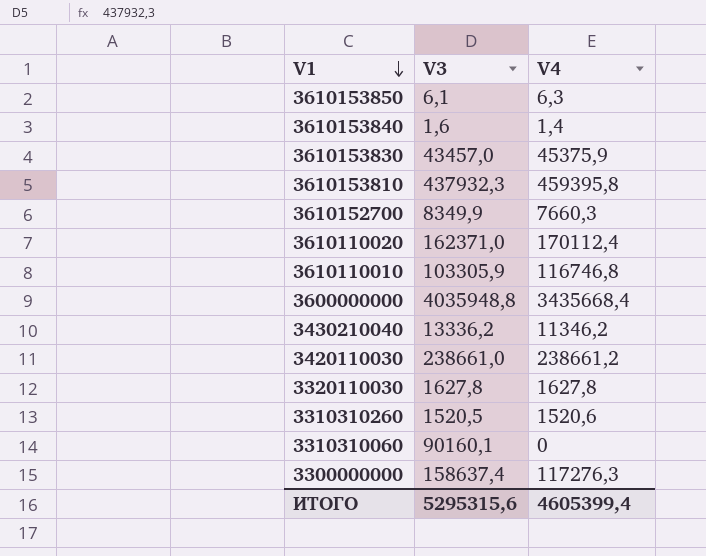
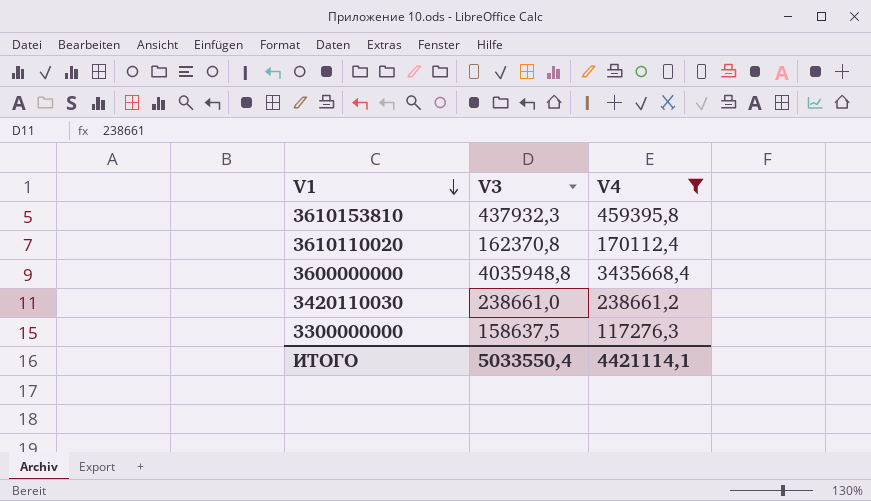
filter: none -> V4 >= 117276,3
3610110020 | V3: 162371,0 -> 162370,8
3300000000 | V3: 158637,4 -> 158637,5
ИТОГО | V3: 5295315,6 -> 5033550,4
ИТОГО | V4: 4605399,4 -> 4421114,1

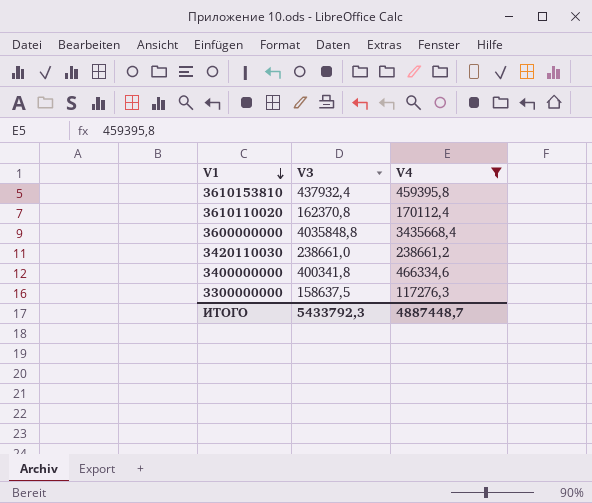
3610153810 | V3: 437932,3 -> 437932,4
3600000000 | V3: 4035948,8 -> 4035848,8
row 3400000000: none -> 400341,8 | 466334,6
ИТОГО | V3: 5033550,4 -> 5433792,3
ИТОГО | V4: 4421114,1 -> 4887448,7

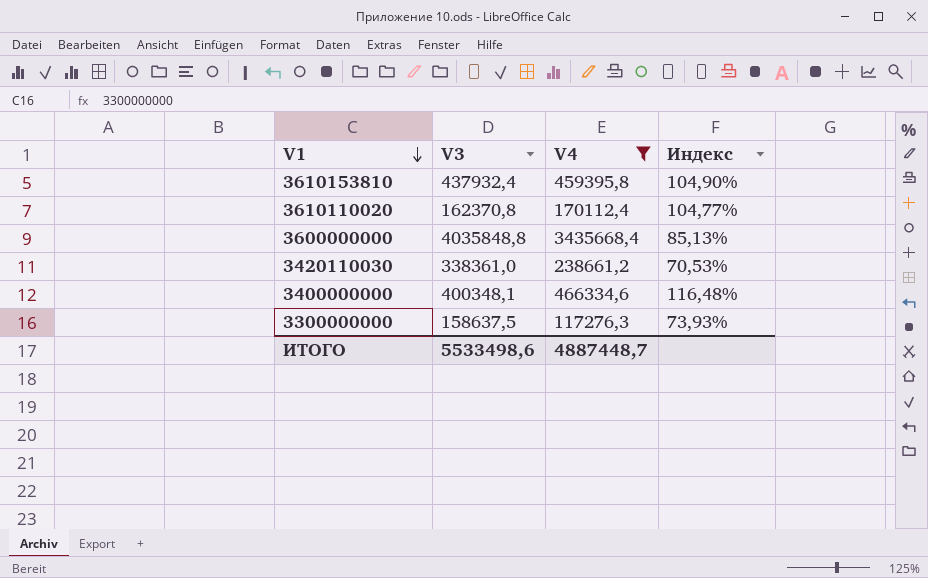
column Индекс | formula: none -> [V4] / [V3]
3420110030 | V3: 238661,0 -> 338361,0
3400000000 | V3: 400341,8 -> 400348,1
ИТОГО | V3: 5433792,3 -> 5533498,6

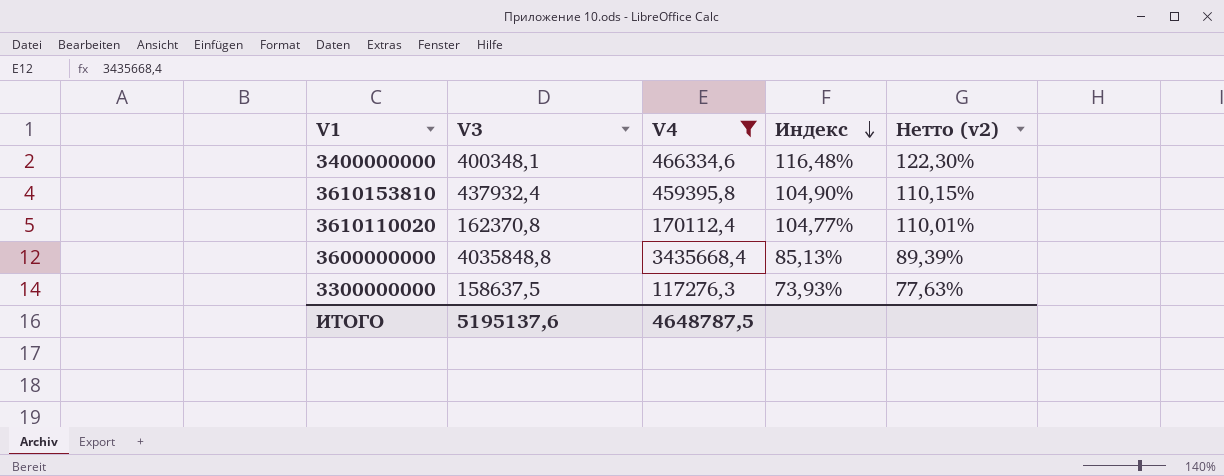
row order: V1 descending -> Индекс descending
column Нетто (v2) | formula: none -> [Индекс] * 1,05
row 3420110030: 338361,0 | 238661,2 | 70,53% -> none
ИТОГО | V3: 5533498,6 -> 5195137,6
ИТОГО | V4: 4887448,7 -> 4648787,5

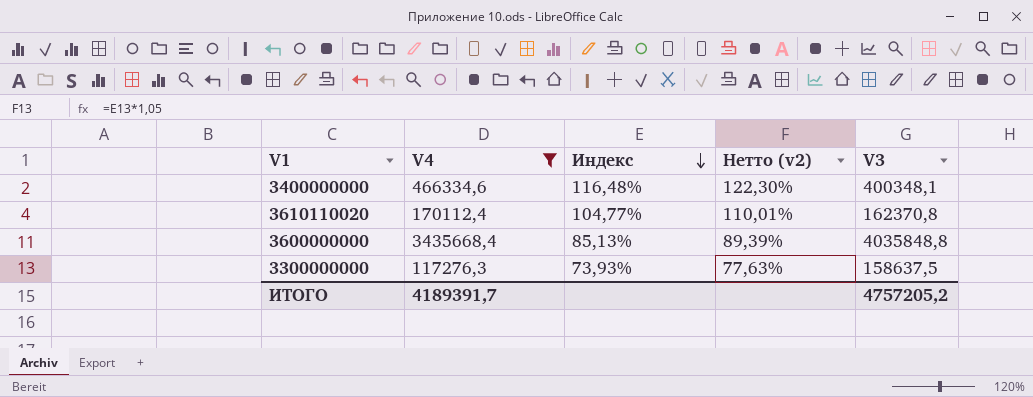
column V3 | position: 2 -> 5
row 3610153810: 437932,4 | 459395,8 | 104,90% | 110,15% -> none
ИТОГО | V4: 4648787,5 -> 4189391,7
ИТОГО | V3: 5195137,6 -> 4757205,2

